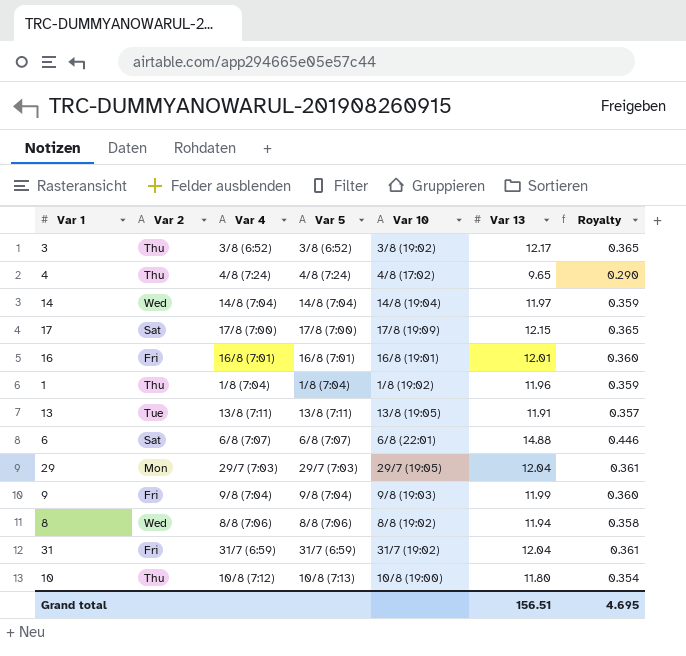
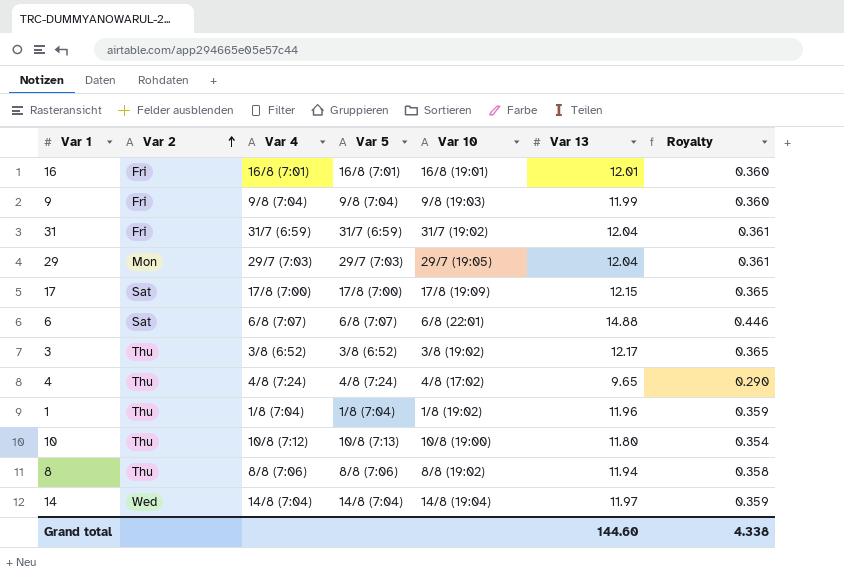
row order: none -> Var 2 ascending
row 13: Tue | 13/8 (7:11) | 13/8 (7:11) | 13/8 (19:05) | 11.91 | 0.357 -> none
8 | Var 2: Wed -> Thu
Grand total | Var 13: 156.51 -> 144.60
Grand total | Royalty: 4.695 -> 4.338

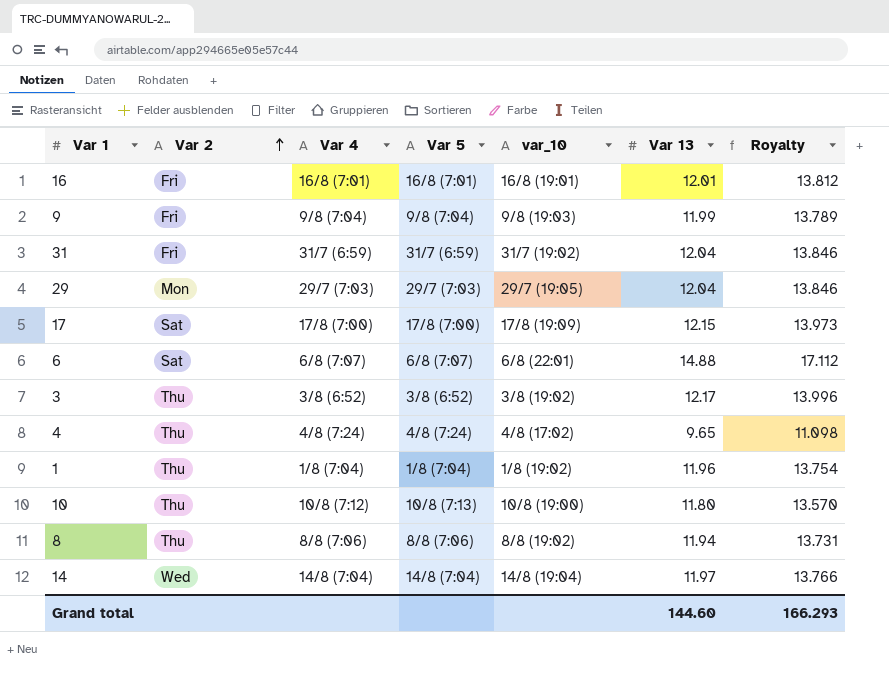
column name: Var 10 -> var_10
column Royalty | formula: [Var 13] * 0.03 -> [Var 13] * 1.15
Grand total | Royalty: 4.338 -> 166.293

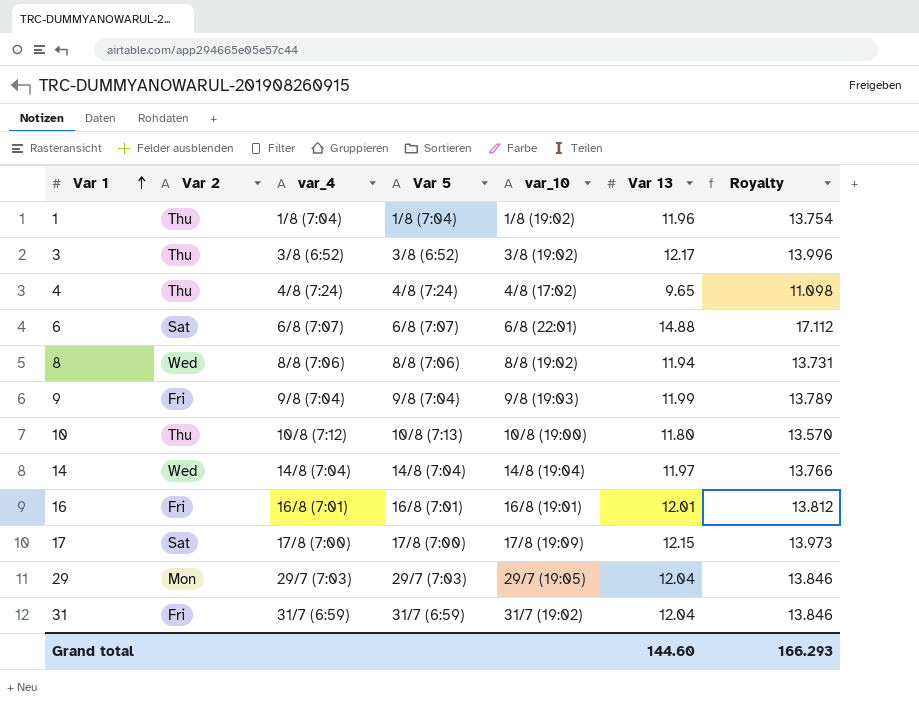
row order: Var 2 ascending -> Var 1 ascending
column name: Var 4 -> var_4
8 | Var 2: Thu -> Wed

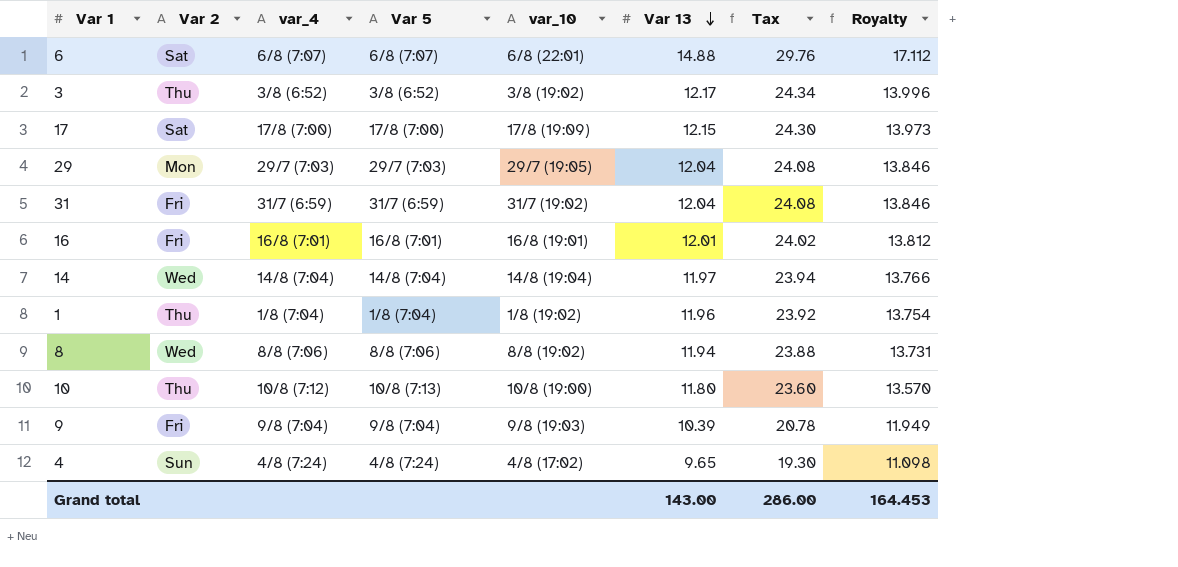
row order: Var 1 ascending -> Var 13 descending
column Tax | formula: none -> [Var 13] * 2
9 | Var 13: 11.99 -> 10.39
9 | Royalty: 13.789 -> 11.949
4 | Var 2: Thu -> Sun
Grand total | Var 13: 144.60 -> 143.00
Grand total | Royalty: 166.293 -> 164.453

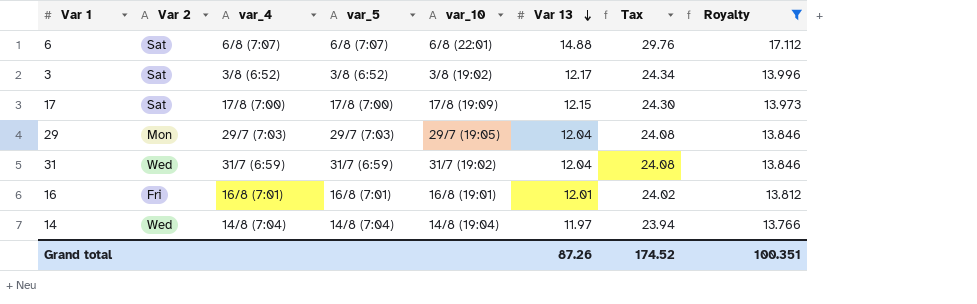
filter: none -> Royalty >= 13.766
column name: Var 5 -> var_5
3 | Var 2: Thu -> Sat
31 | Var 2: Fri -> Wed
Grand total | Var 13: 143.00 -> 87.26
Grand total | Tax: 286.00 -> 174.52
Grand total | Royalty: 164.453 -> 100.351

